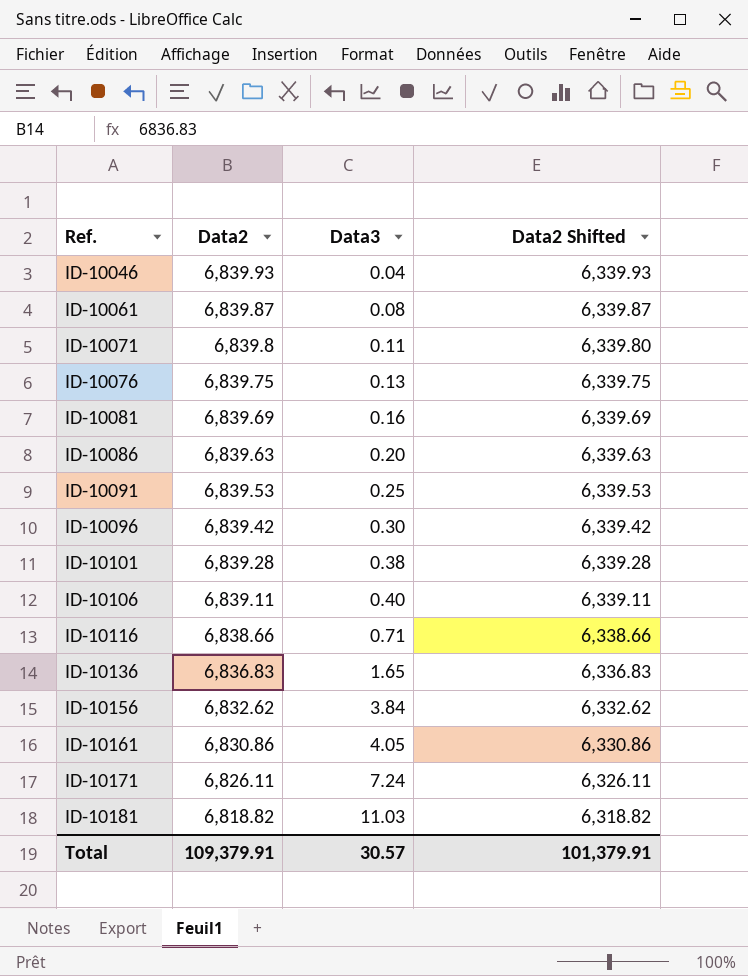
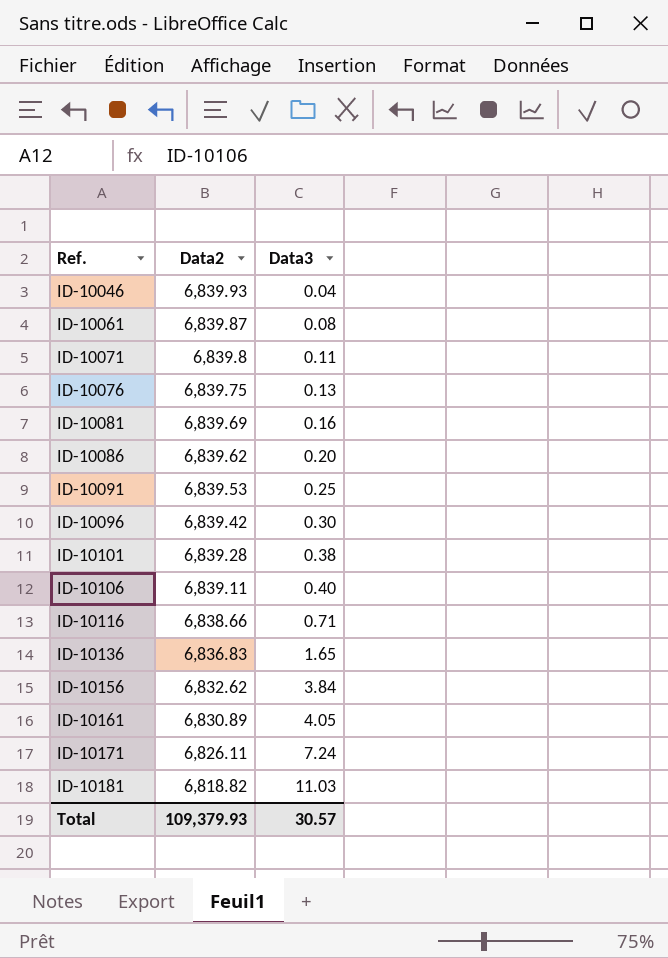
column Data2 Shifted | formula: [Data2] - 500 -> none
ID-10086 | Data2: 6,839.63 -> 6,839.62
ID-10161 | Data2: 6,830.86 -> 6,830.89
Total | Data2: 109,379.91 -> 109,379.93

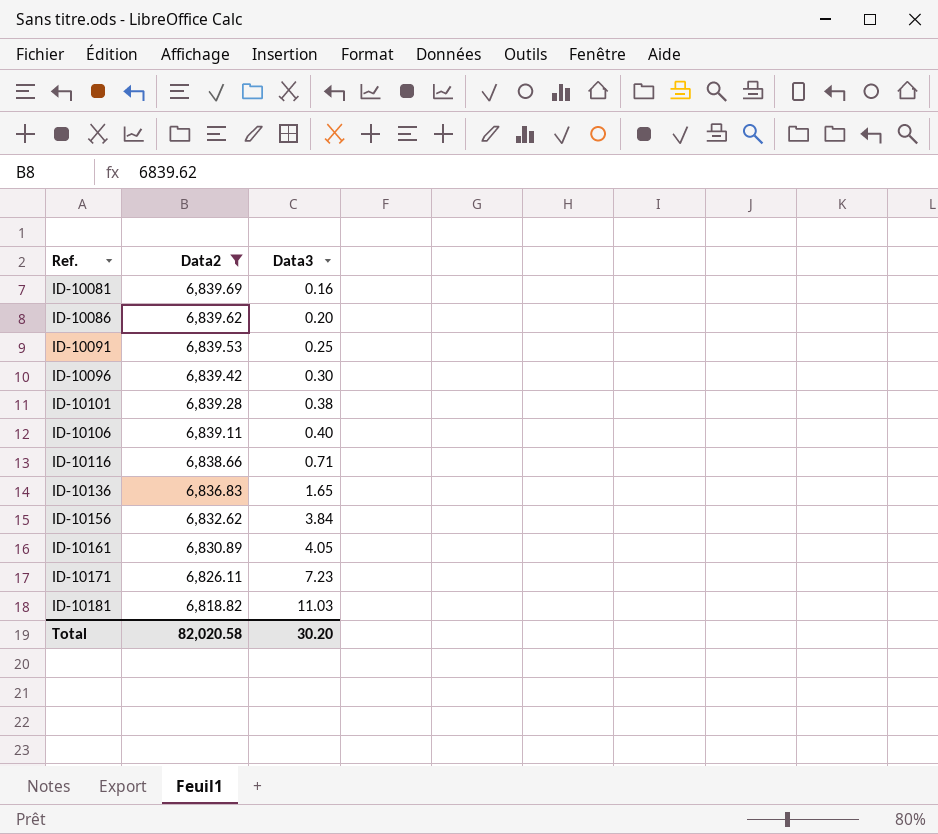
filter: none -> Data2 <= 6,839.69
ID-10171 | Data3: 7.24 -> 7.23
Total | Data2: 109,379.93 -> 82,020.58
Total | Data3: 30.57 -> 30.20

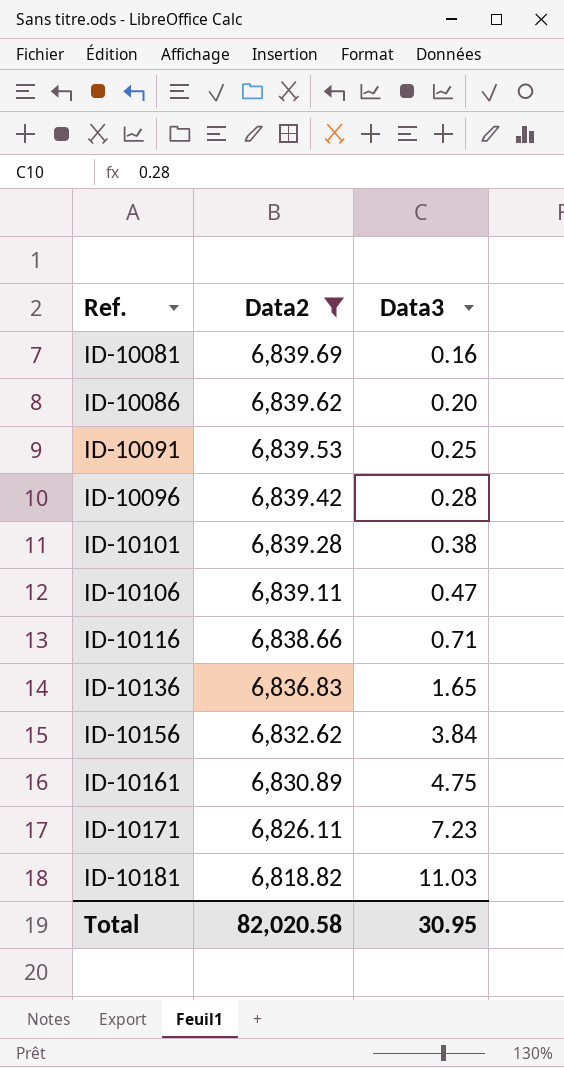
ID-10096 | Data3: 0.30 -> 0.28
ID-10106 | Data3: 0.40 -> 0.47
ID-10161 | Data3: 4.05 -> 4.75
Total | Data3: 30.20 -> 30.95

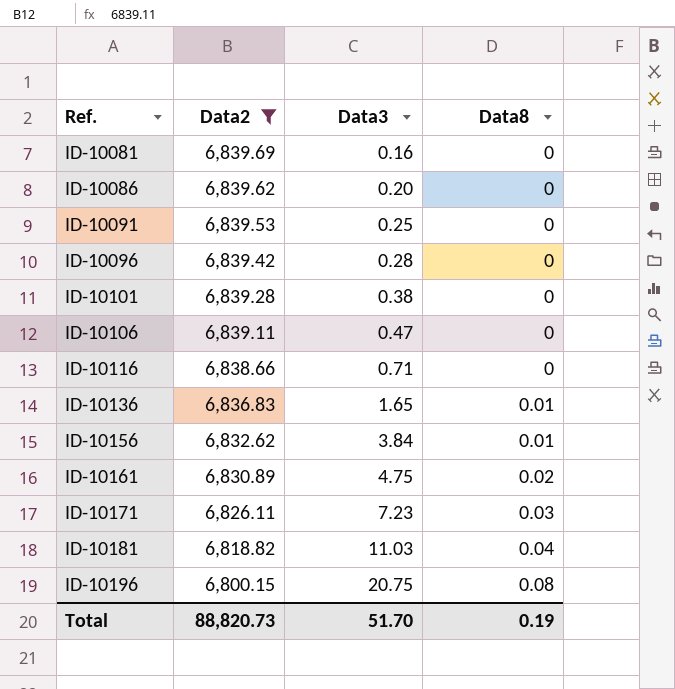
column Data8 | position: none -> 4
row ID-10196: none -> 6,800.15 | 20.75 | 0.08
Total | Data2: 82,020.58 -> 88,820.73
Total | Data3: 30.95 -> 51.70

